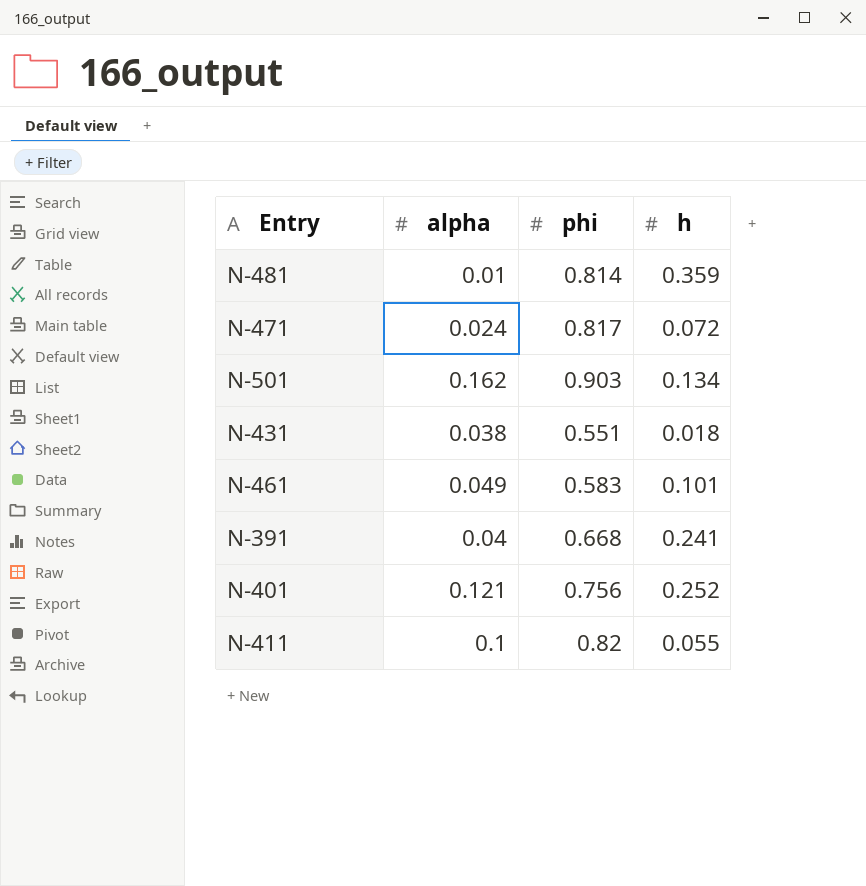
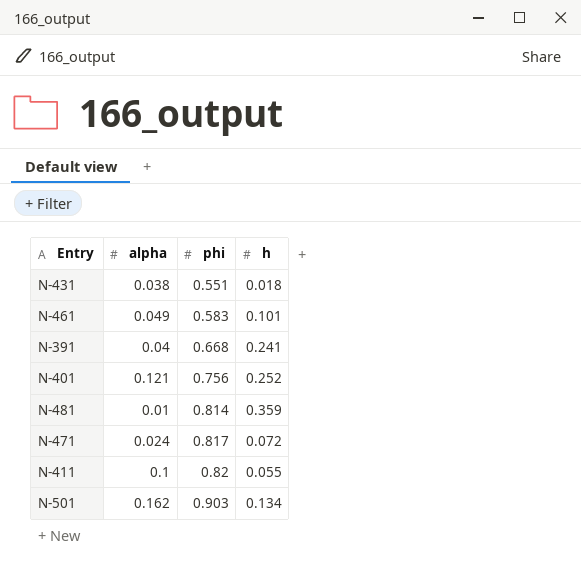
row order: none -> phi ascending

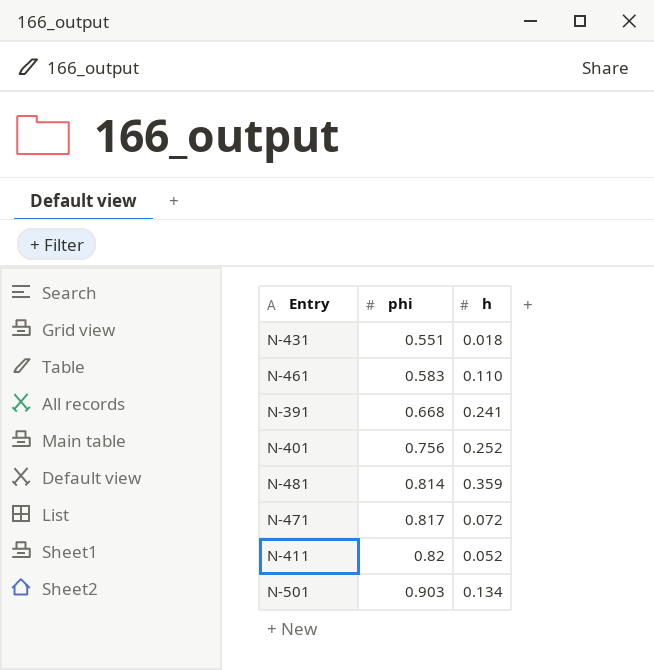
column alpha | position: 2 -> none
N-461 | h: 0.101 -> 0.110
N-411 | h: 0.055 -> 0.052

